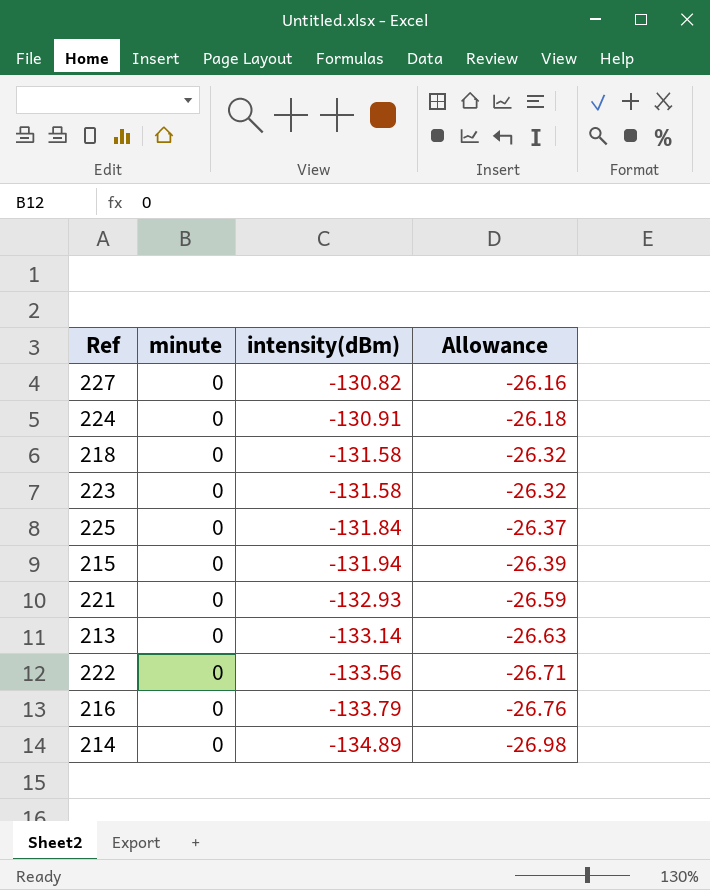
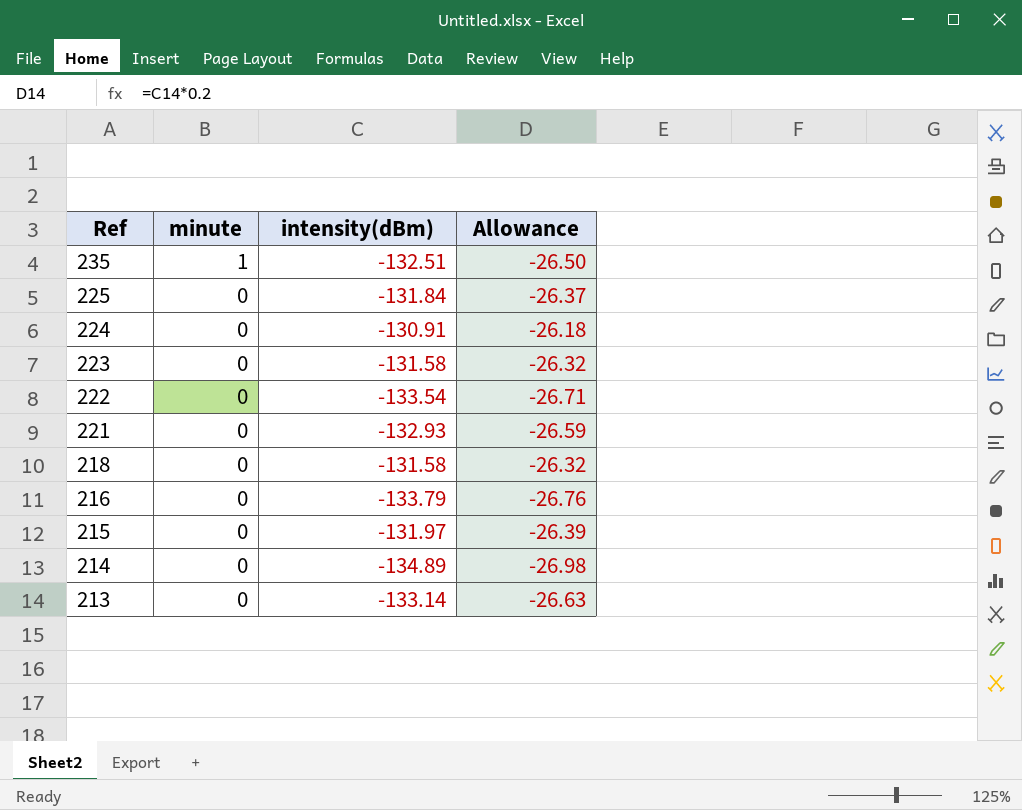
row order: intensity(dBm) descending -> Ref descending
row 227: 0 | -130.82 | -26.16 -> none
row 235: none -> 1 | -132.51 | -26.50
222 | intensity(dBm): -133.56 -> -133.54
215 | intensity(dBm): -131.94 -> -131.97

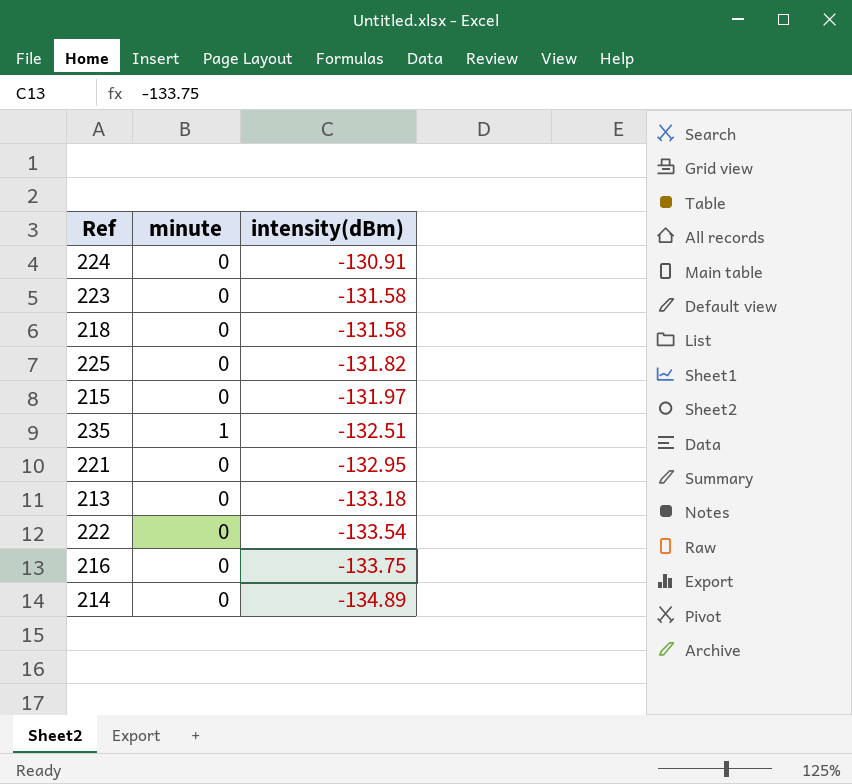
row order: Ref descending -> intensity(dBm) descending
column Allowance | formula: [intensity(dBm)] * 0.2 -> none
225 | intensity(dBm): -131.84 -> -131.82
221 | intensity(dBm): -132.93 -> -132.95
213 | intensity(dBm): -133.14 -> -133.18
216 | intensity(dBm): -133.79 -> -133.75

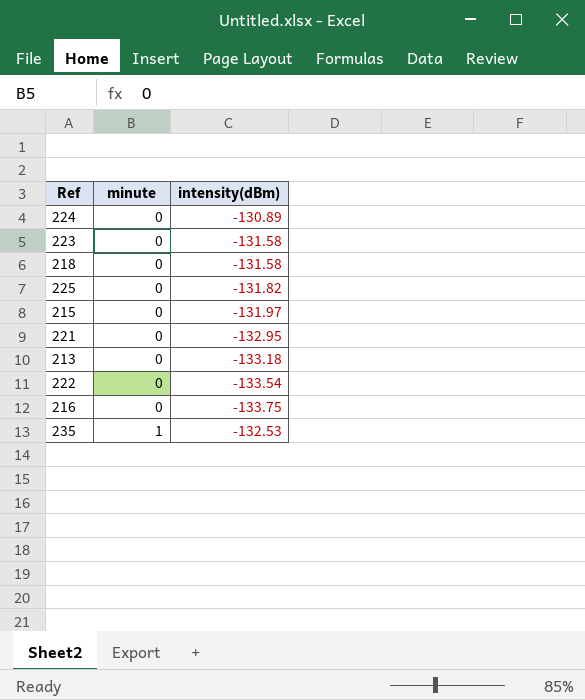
row order: intensity(dBm) descending -> minute ascending
row 214: 0 | -134.89 -> none
224 | intensity(dBm): -130.91 -> -130.89
235 | intensity(dBm): -132.51 -> -132.53

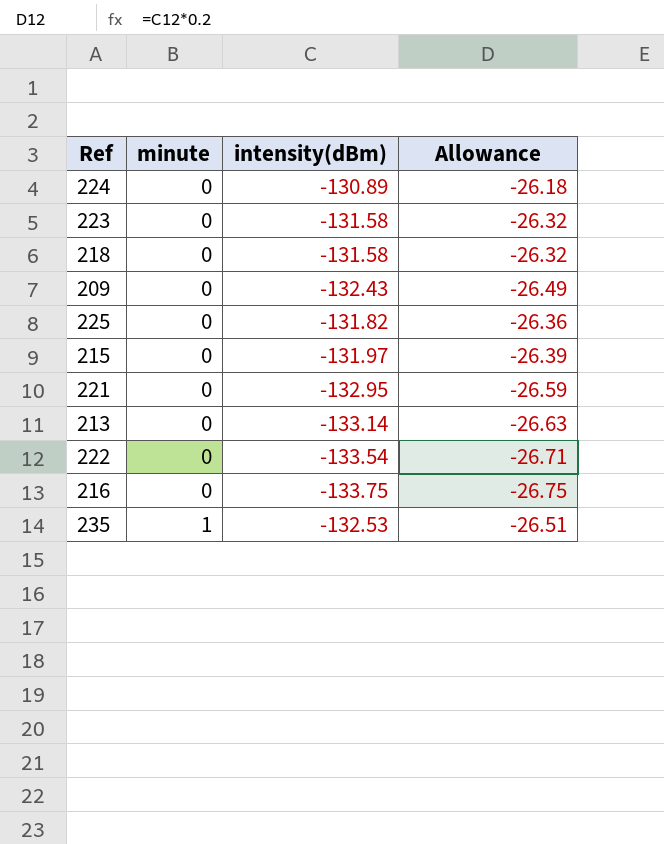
column Allowance | formula: none -> [intensity(dBm)] * 0.2
row 209: none -> 0 | -132.43 | -26.49
213 | intensity(dBm): -133.18 -> -133.14

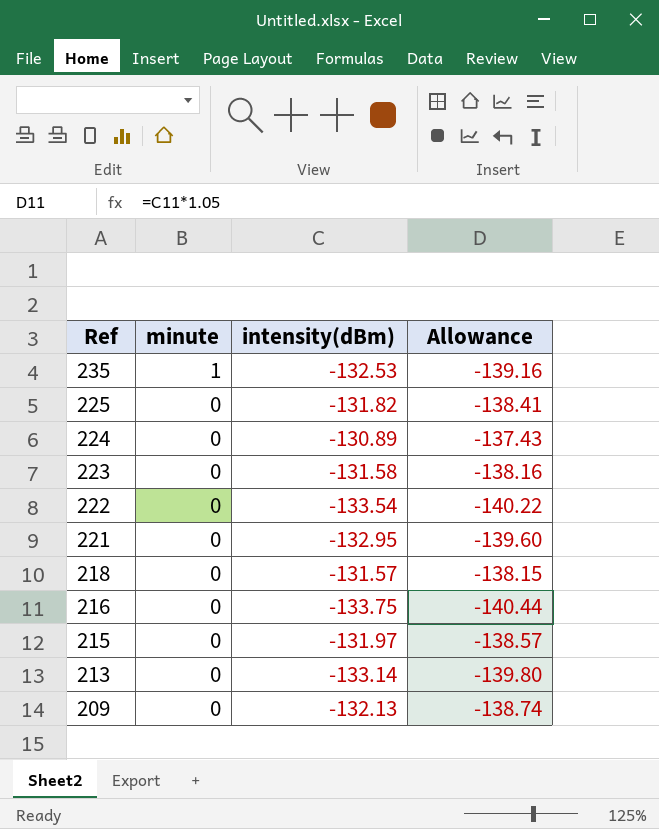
row order: minute ascending -> Ref descending
column Allowance | formula: [intensity(dBm)] * 0.2 -> [intensity(dBm)] * 1.05
218 | intensity(dBm): -131.58 -> -131.57
209 | intensity(dBm): -132.43 -> -132.13

